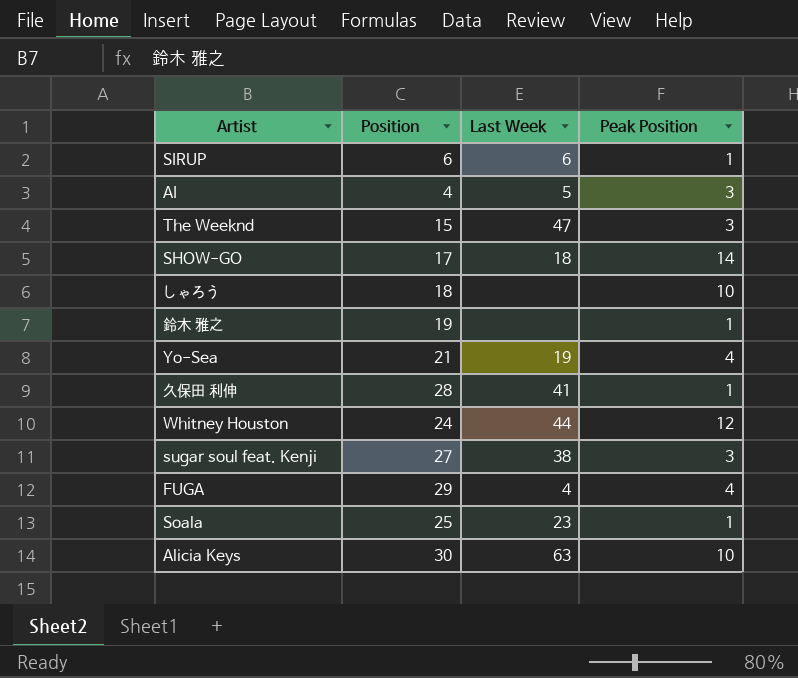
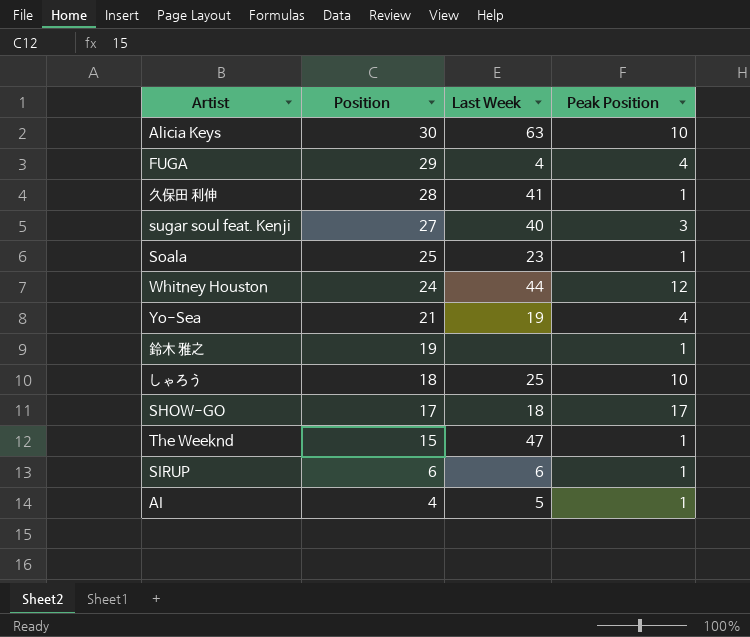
row order: none -> Position descending
sugar soul feat. Kenji | Last Week: 38 -> 40
しゃろう | Last Week: none -> 25
SHOW-GO | Peak Position: 14 -> 17
The Weeknd | Peak Position: 3 -> 1
AI | Peak Position: 3 -> 1

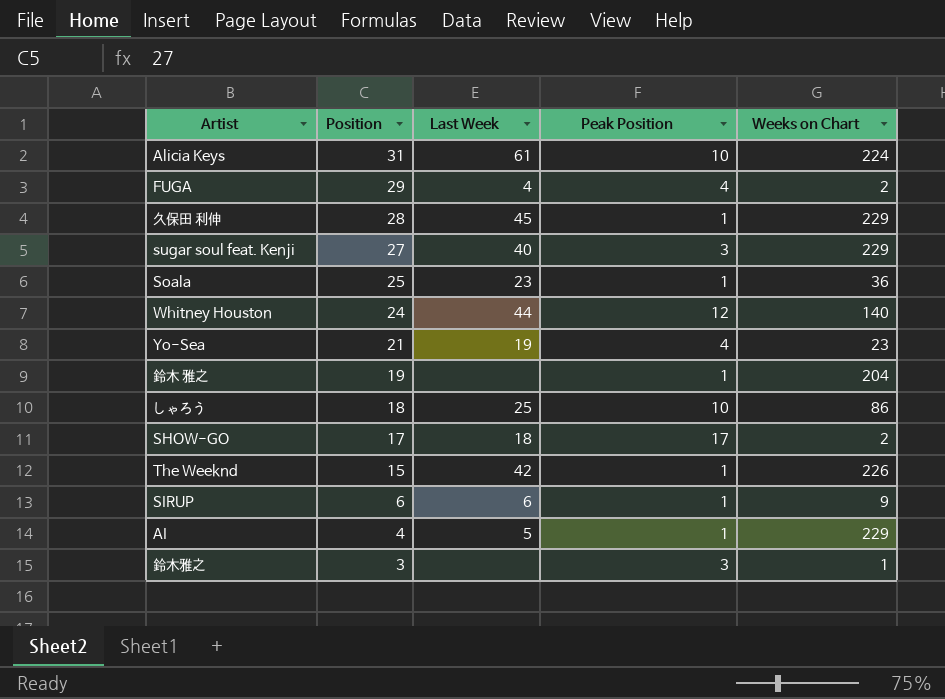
column Weeks on Chart | position: none -> 5
Alicia Keys | Position: 30 -> 31
Alicia Keys | Last Week: 63 -> 61
久保田 利伸 | Last Week: 41 -> 45
The Weeknd | Last Week: 47 -> 42
row 鈴木雅之: none -> 3 | none | 3 | 1

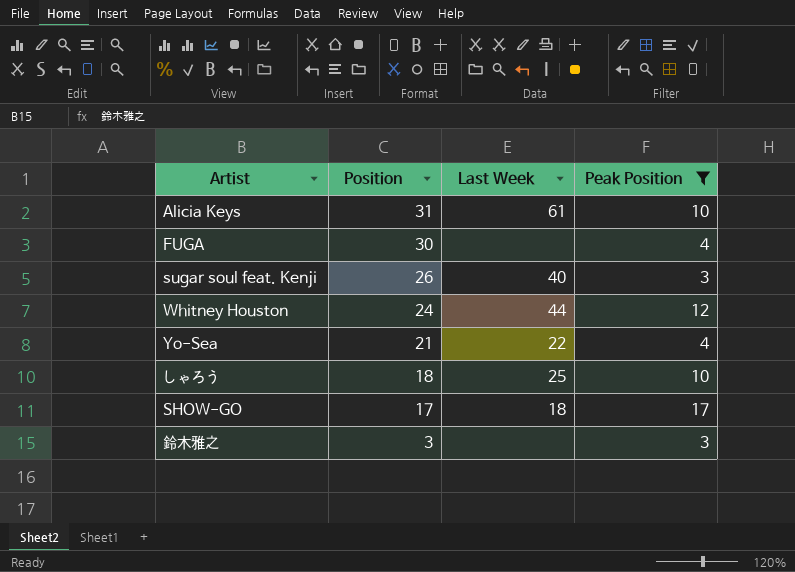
filter: none -> Peak Position != 1
column Weeks on Chart | position: 5 -> none
FUGA | Position: 29 -> 30
FUGA | Last Week: 4 -> none
sugar soul feat. Kenji | Position: 27 -> 26
Yo-Sea | Last Week: 19 -> 22

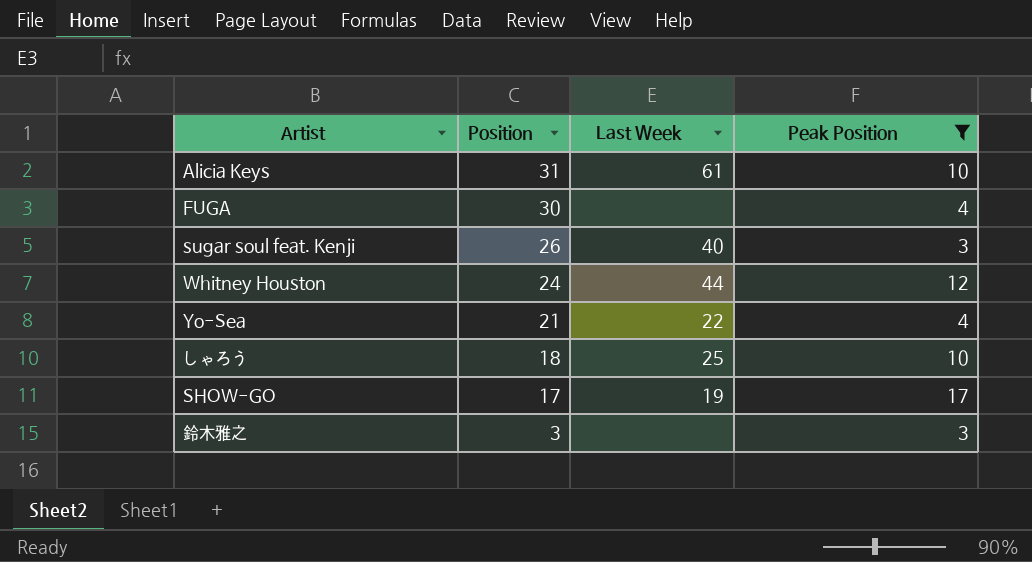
SHOW-GO | Last Week: 18 -> 19

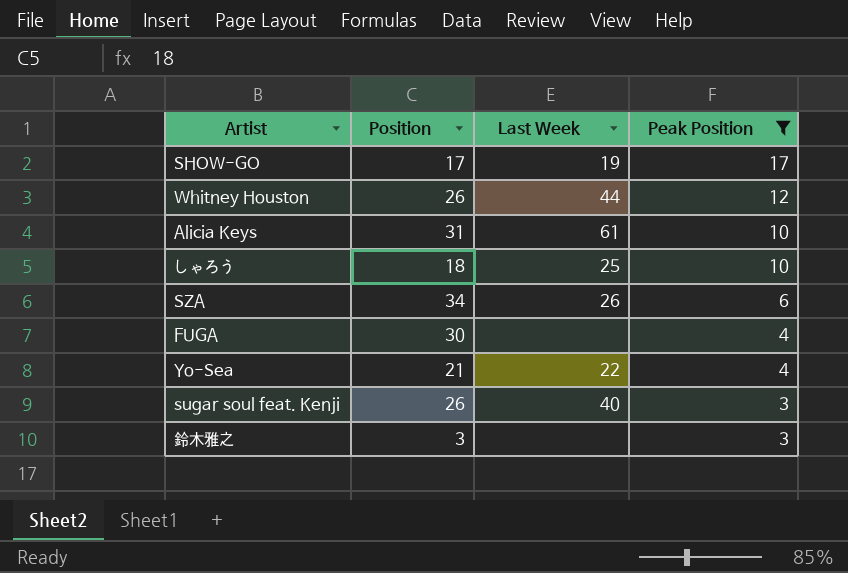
row order: Position descending -> Peak Position descending
Whitney Houston | Position: 24 -> 26
row SZA: none -> 34 | 26 | 6

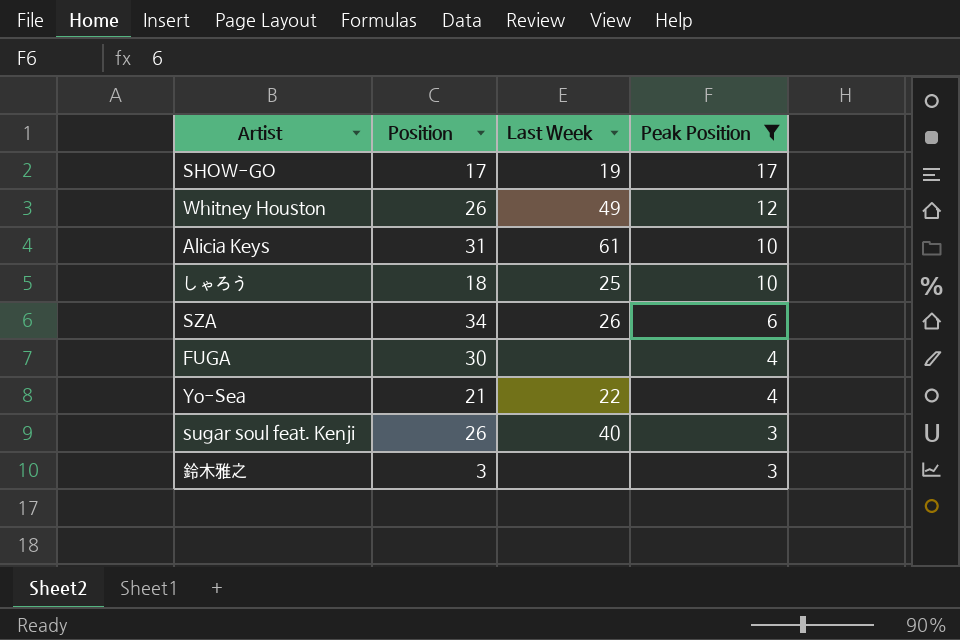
Whitney Houston | Last Week: 44 -> 49

